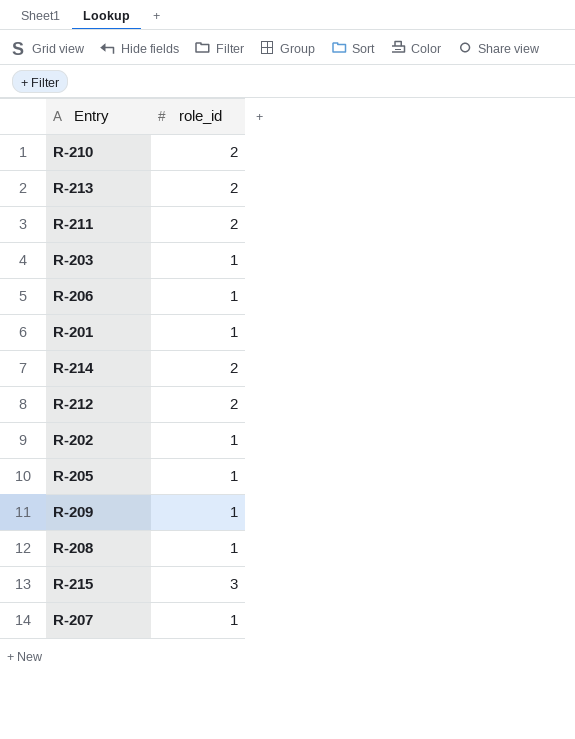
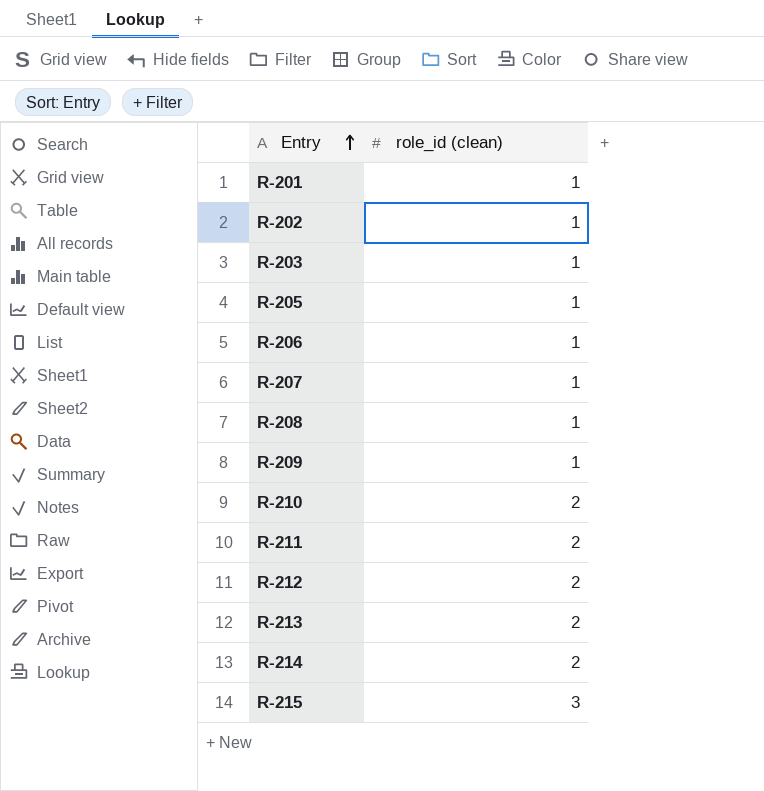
row order: none -> Entry ascending
column name: role_id -> role_id (clean)

